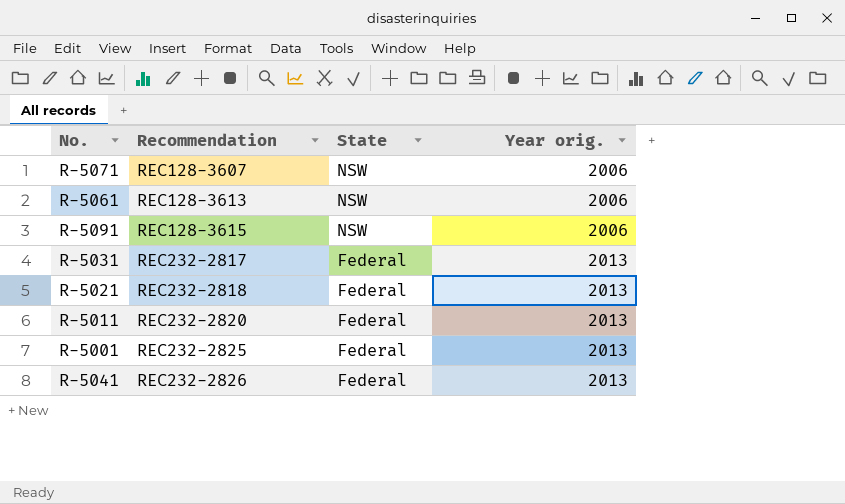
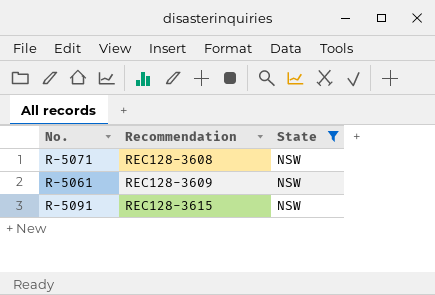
filter: none -> State = NSW
column Year orig. | position: 4 -> none
R-5071 | Recommendation: REC128-3607 -> REC128-3608
R-5061 | Recommendation: REC128-3613 -> REC128-3609

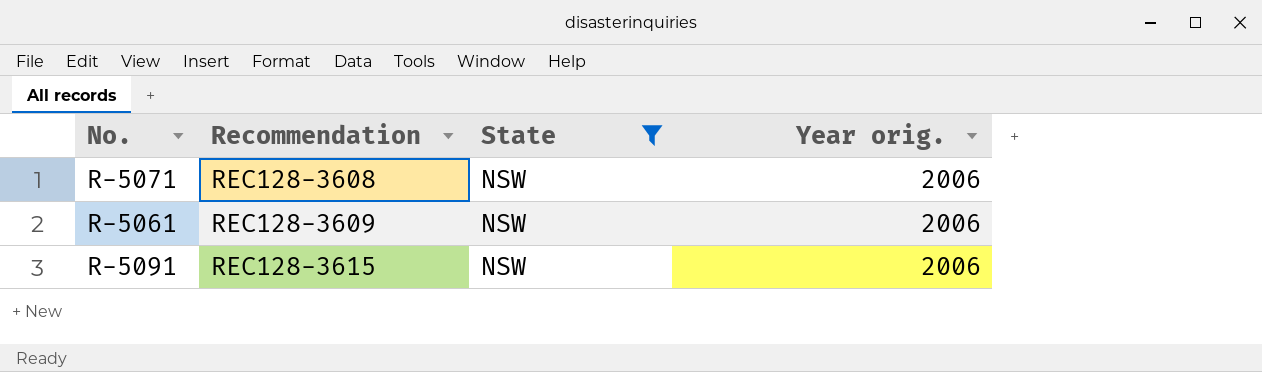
column Year orig. | position: none -> 4

